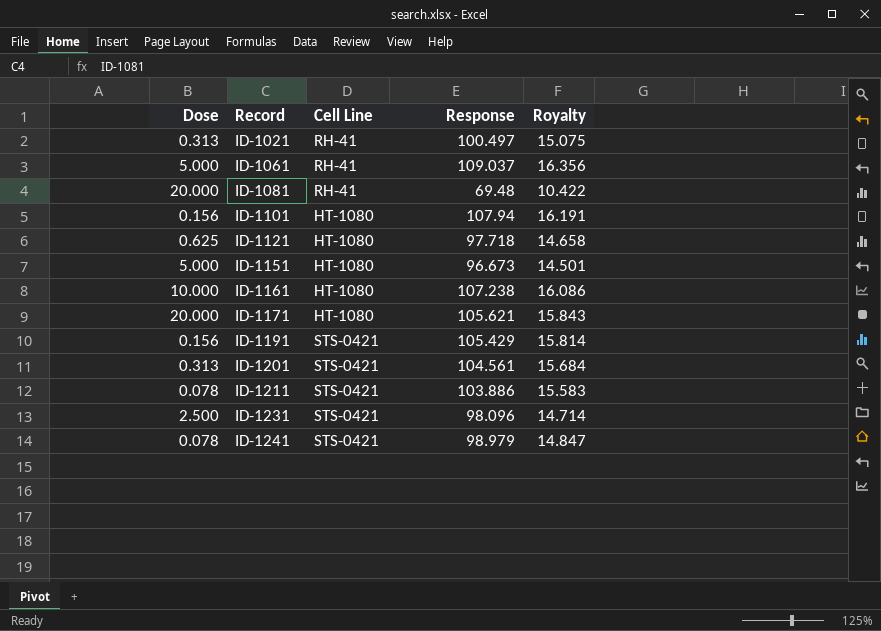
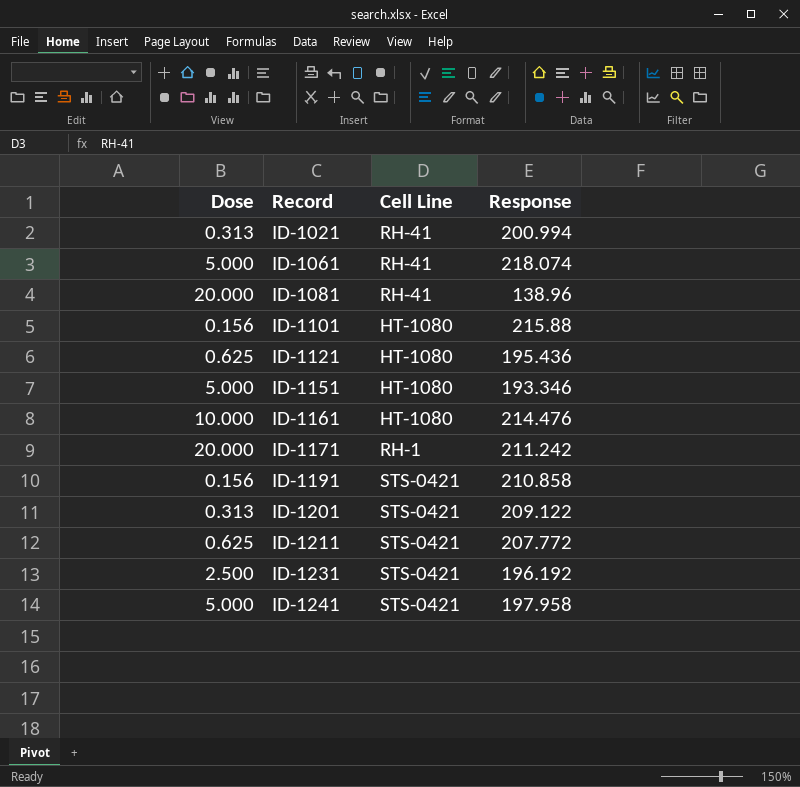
column Royalty | formula: [Response] * 0.15 -> none
ID-1021 | Response: 100.497 -> 200.994
ID-1061 | Response: 109.037 -> 218.074
ID-1081 | Response: 69.48 -> 138.96
ID-1101 | Response: 107.94 -> 215.88
ID-1121 | Response: 97.718 -> 195.436
ID-1151 | Response: 96.673 -> 193.346
ID-1161 | Response: 107.238 -> 214.476
ID-1171 | Cell Line: HT-1080 -> RH-1
ID-1171 | Response: 105.621 -> 211.242
ID-1191 | Response: 105.429 -> 210.858
ID-1201 | Response: 104.561 -> 209.122
ID-1211 | Dose: 0.078 -> 0.625
ID-1211 | Response: 103.886 -> 207.772
ID-1231 | Response: 98.096 -> 196.192
ID-1241 | Dose: 0.078 -> 5.000
ID-1241 | Response: 98.979 -> 197.958

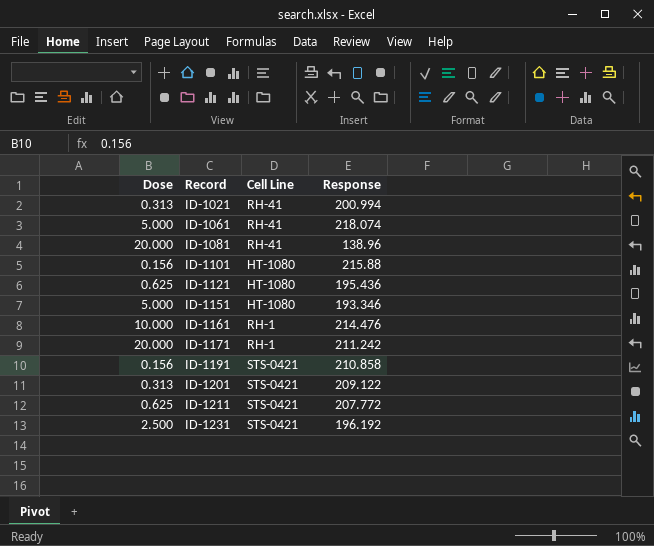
row ID-1241: 5.000 | STS-0421 | 197.958 -> none
ID-1161 | Cell Line: HT-1080 -> RH-1

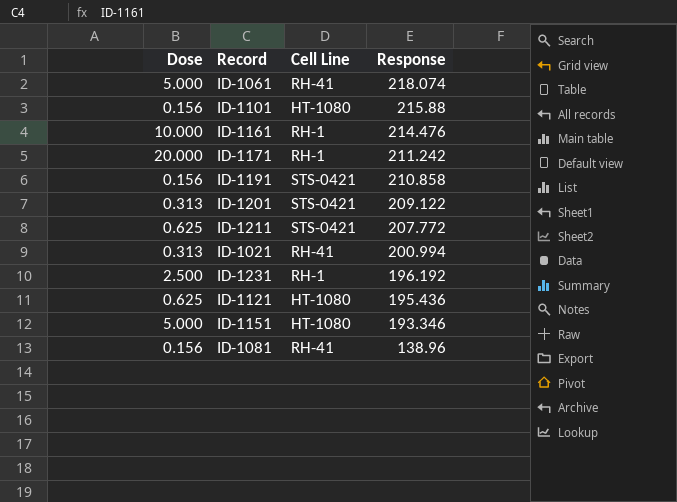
row order: Record ascending -> Response descending
ID-1231 | Cell Line: STS-0421 -> RH-1
ID-1081 | Dose: 20.000 -> 0.156

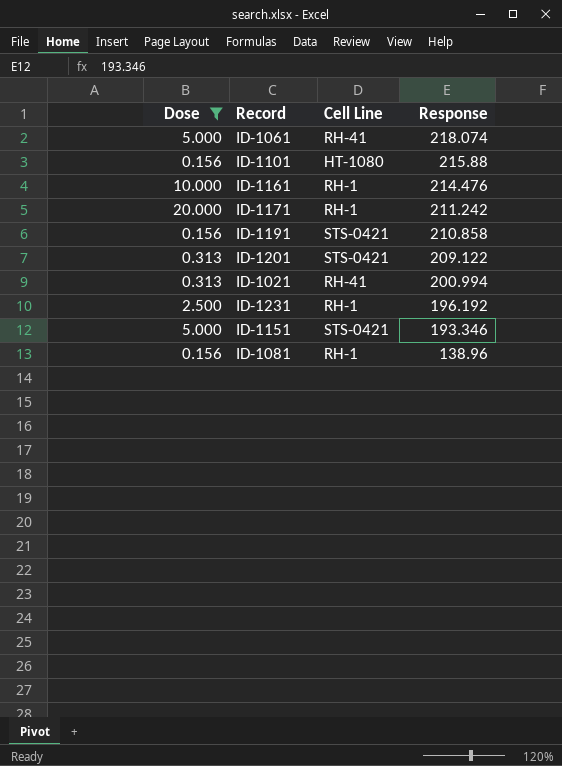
filter: none -> Dose != 0.625
ID-1151 | Cell Line: HT-1080 -> STS-0421
ID-1081 | Cell Line: RH-41 -> RH-1

